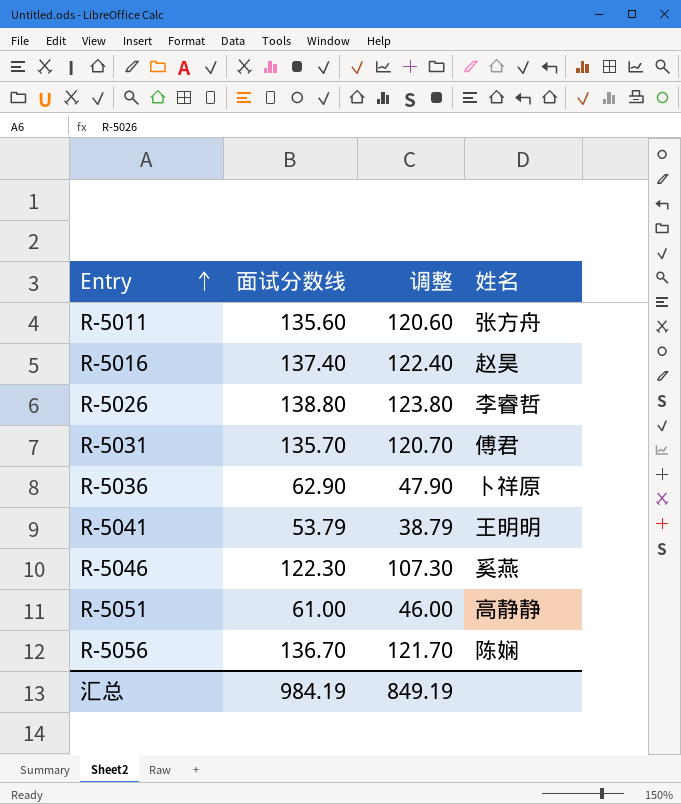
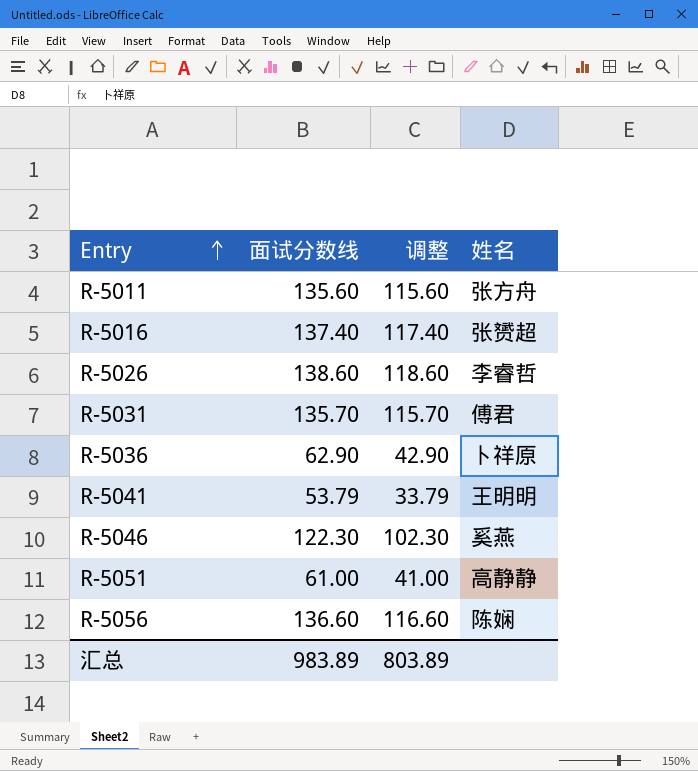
column 调整 | formula: [面试分数线] - 15 -> [面试分数线] - 20
R-5016 | 姓名: 赵昊 -> 张赟超
R-5026 | 面试分数线: 138.80 -> 138.60
R-5056 | 面试分数线: 136.70 -> 136.60
汇总 | 面试分数线: 984.19 -> 983.89
汇总 | 调整: 849.19 -> 803.89

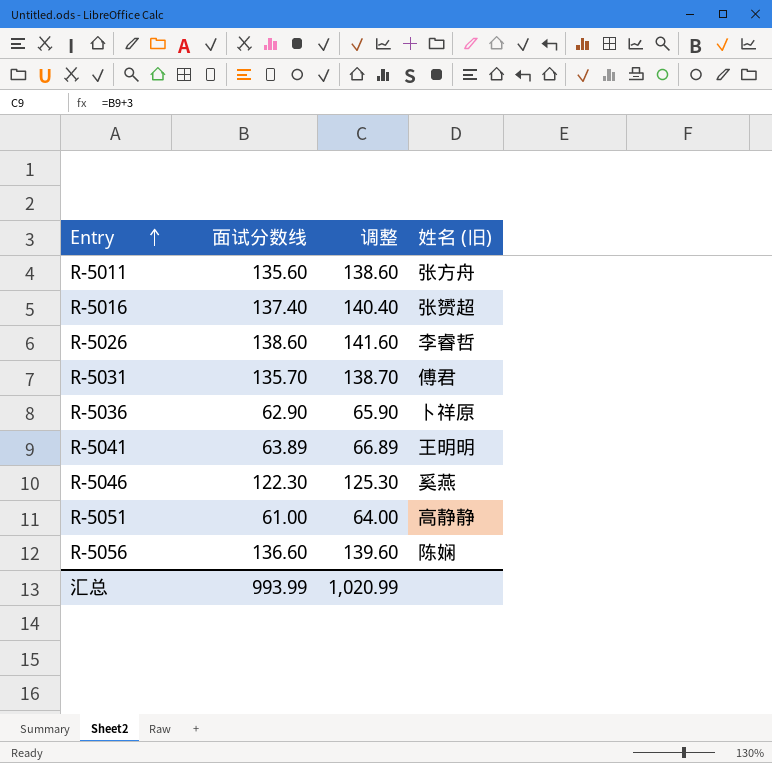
column 调整 | formula: [面试分数线] - 20 -> [面试分数线] + 3
column name: 姓名 -> 姓名 (旧)
R-5041 | 面试分数线: 53.79 -> 63.89
汇总 | 面试分数线: 983.89 -> 993.99
汇总 | 调整: 803.89 -> 1,020.99

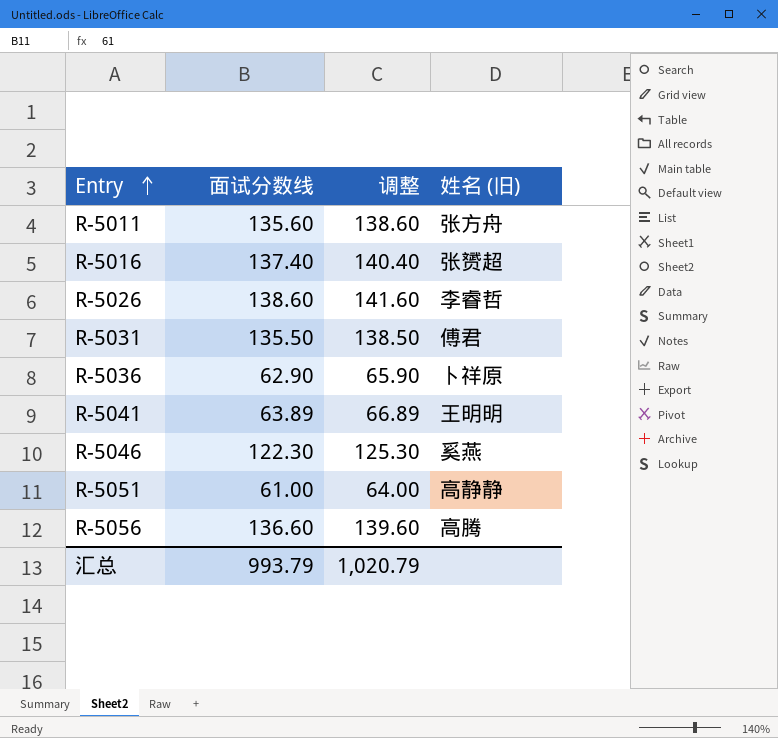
R-5031 | 面试分数线: 135.70 -> 135.50
R-5031 | 调整: 138.70 -> 138.50
R-5056 | 姓名 (旧): 陈娴 -> 高腾
汇总 | 面试分数线: 993.99 -> 993.79
汇总 | 调整: 1,020.99 -> 1,020.79

